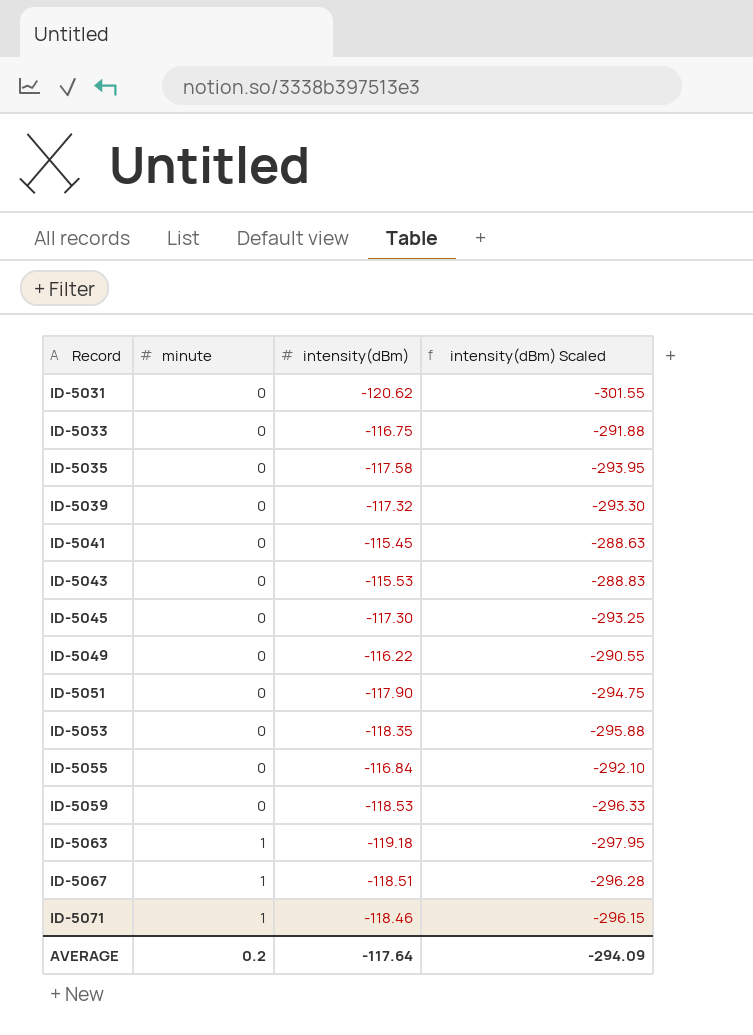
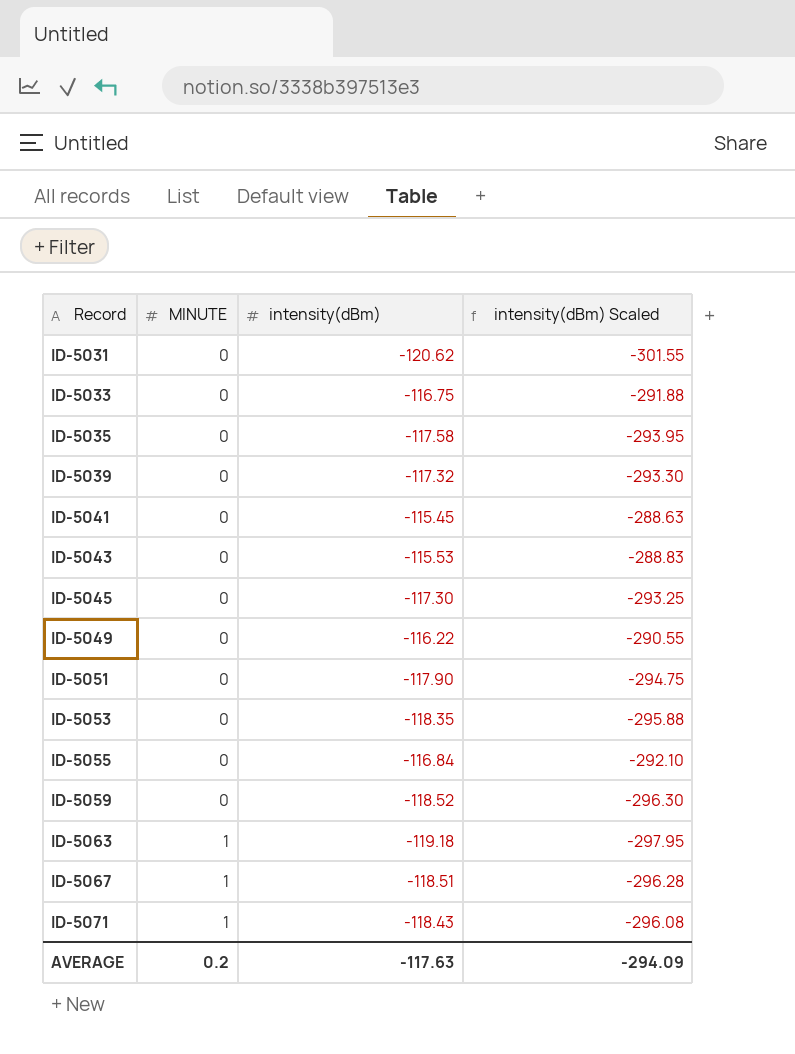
column name: minute -> MINUTE
ID-5059 | intensity(dBm): -118.53 -> -118.52
ID-5059 | intensity(dBm) Scaled: -296.33 -> -296.30
ID-5071 | intensity(dBm): -118.46 -> -118.43
ID-5071 | intensity(dBm) Scaled: -296.15 -> -296.08
AVERAGE | intensity(dBm): -117.64 -> -117.63

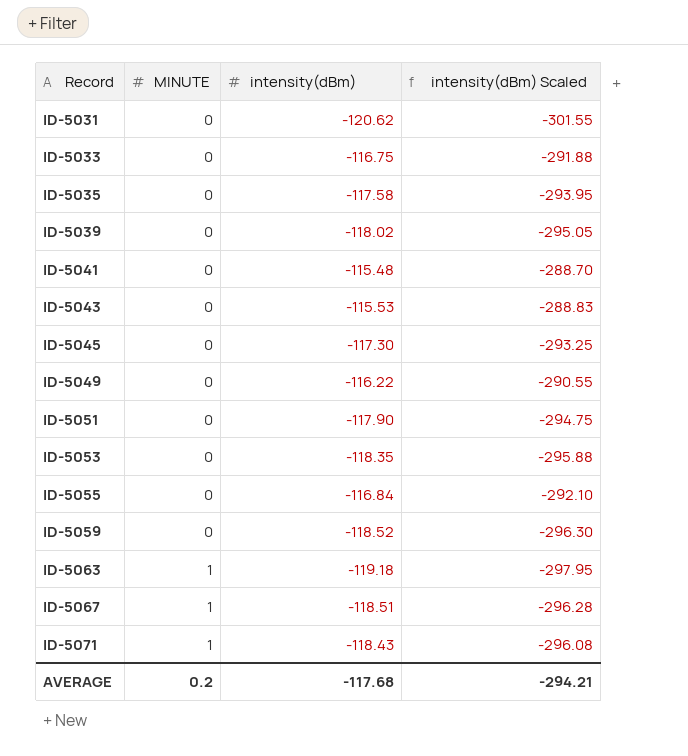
ID-5039 | intensity(dBm): -117.32 -> -118.02
ID-5039 | intensity(dBm) Scaled: -293.30 -> -295.05
ID-5041 | intensity(dBm): -115.45 -> -115.48
ID-5041 | intensity(dBm) Scaled: -288.63 -> -288.70
AVERAGE | intensity(dBm): -117.63 -> -117.68
AVERAGE | intensity(dBm) Scaled: -294.09 -> -294.21

